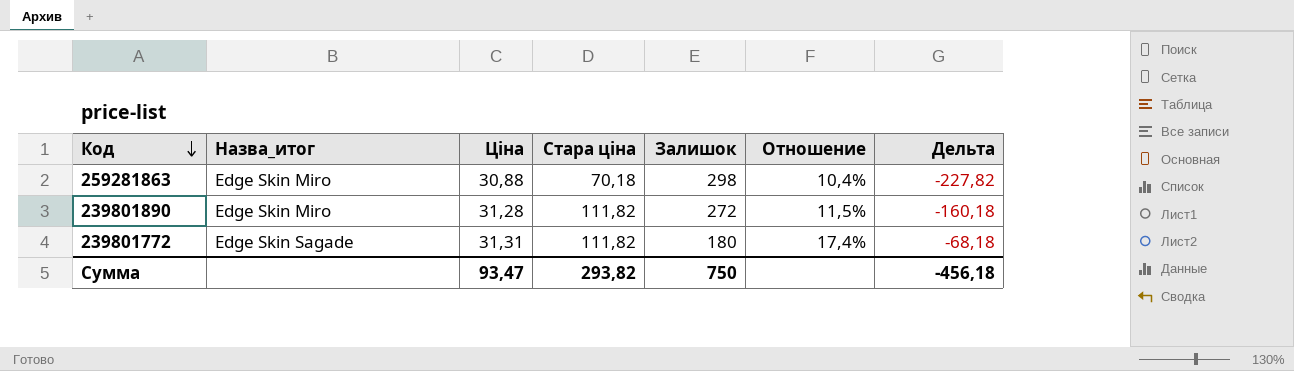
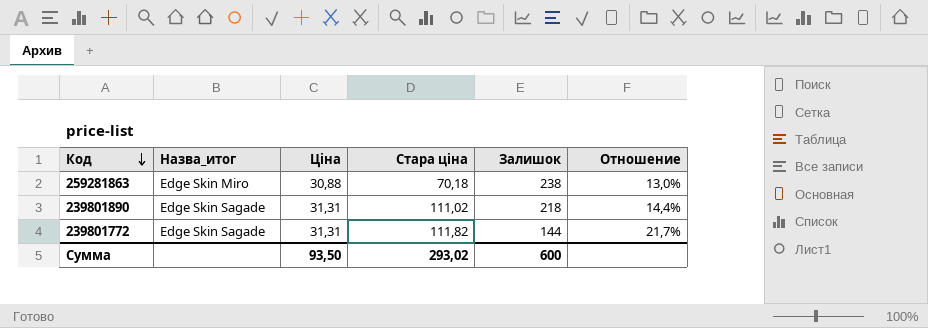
column Дельта | formula: [Стара ціна] - [Залишок] -> none
259281863 | Залишок: 298 -> 238
259281863 | Отношение: 10,4% -> 13,0%
239801890 | Назва_итог: Edge Skin Miro -> Edge Skin Sagade
239801890 | Ціна: 31,28 -> 31,31
239801890 | Стара ціна: 111,82 -> 111,02
239801890 | Залишок: 272 -> 218
239801890 | Отношение: 11,5% -> 14,4%
239801772 | Залишок: 180 -> 144
239801772 | Отношение: 17,4% -> 21,7%
Сумма | Ціна: 93,47 -> 93,50
Сумма | Стара ціна: 293,82 -> 293,02
Сумма | Залишок: 750 -> 600

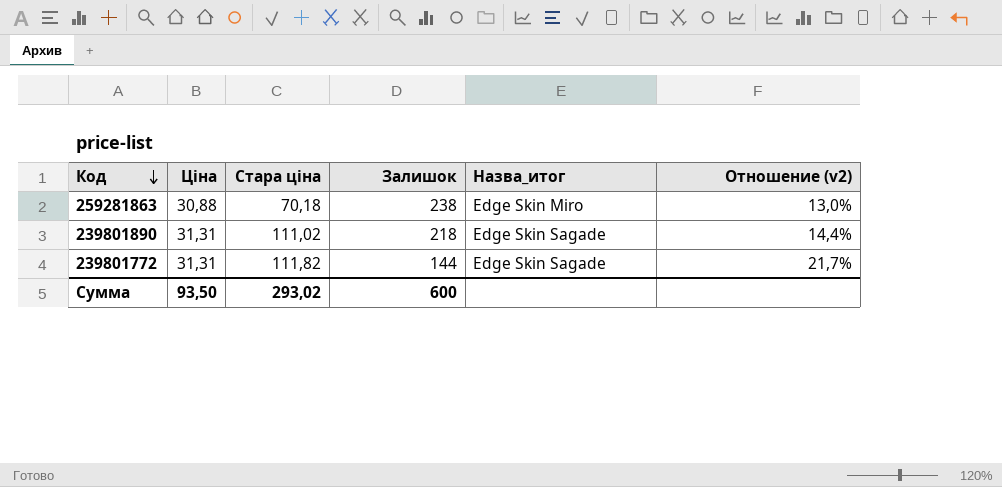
column Назва_итог | position: 2 -> 5
column name: Отношение -> Отношение (v2)

